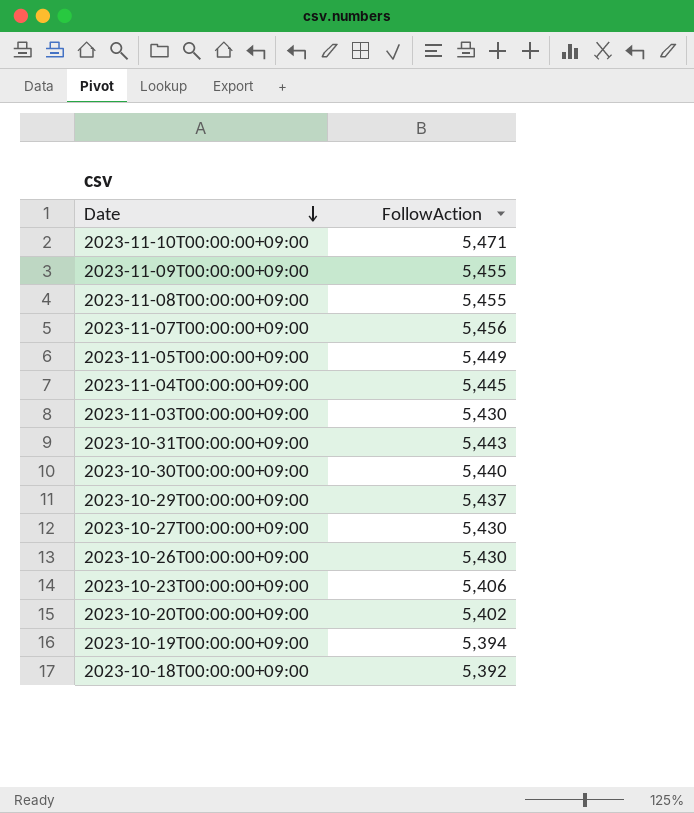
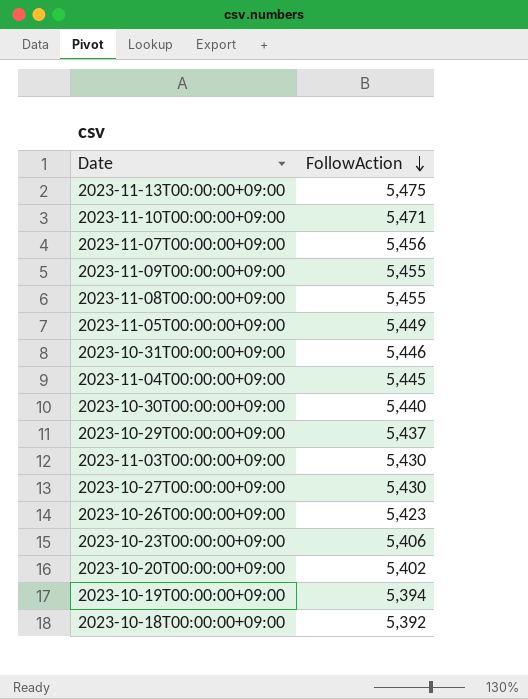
row order: Date descending -> FollowAction descending
row 2023-11-13T00:00:00+09:00: none -> 5,475
2023-10-31T00:00:00+09:00 | FollowAction: 5,443 -> 5,446
2023-10-26T00:00:00+09:00 | FollowAction: 5,430 -> 5,423

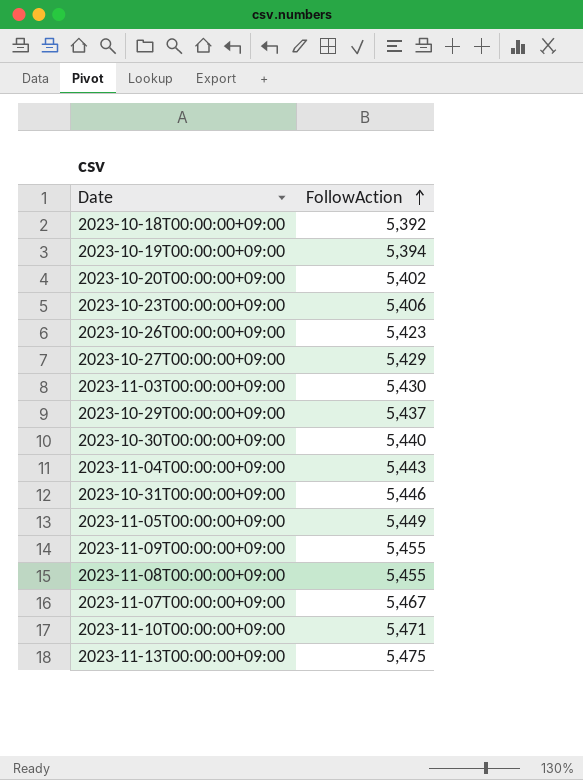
row order: FollowAction descending -> FollowAction ascending
2023-10-27T00:00:00+09:00 | FollowAction: 5,430 -> 5,429
2023-11-04T00:00:00+09:00 | FollowAction: 5,445 -> 5,443
2023-11-07T00:00:00+09:00 | FollowAction: 5,456 -> 5,467

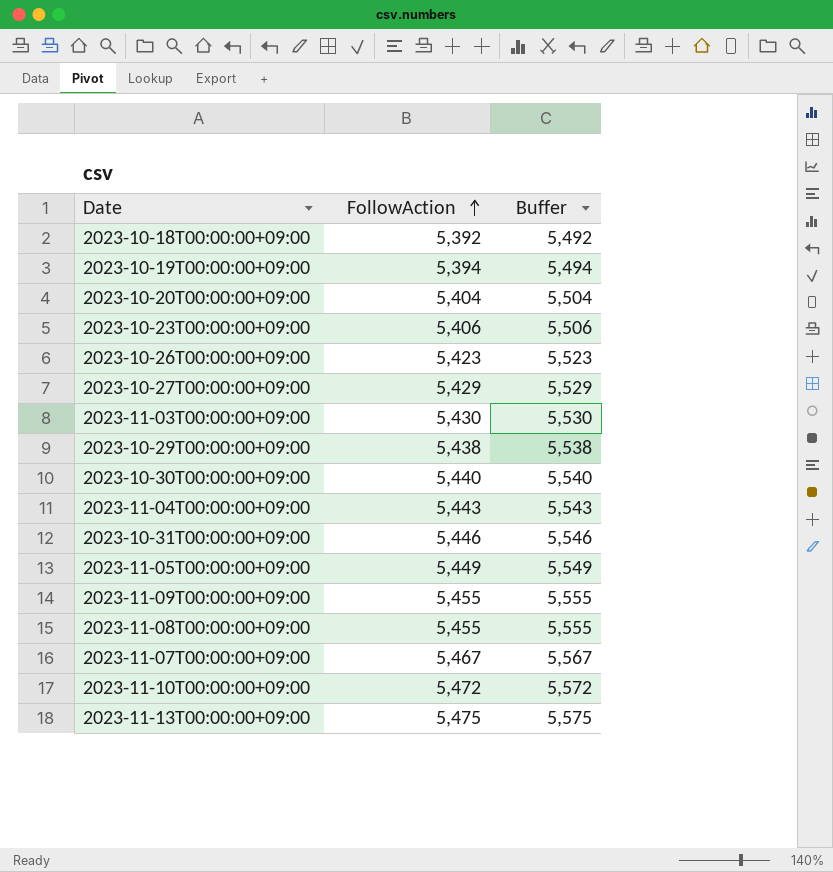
column Buffer | formula: none -> [FollowAction] + 100
2023-10-20T00:00:00+09:00 | FollowAction: 5,402 -> 5,404
2023-10-29T00:00:00+09:00 | FollowAction: 5,437 -> 5,438
2023-11-10T00:00:00+09:00 | FollowAction: 5,471 -> 5,472

